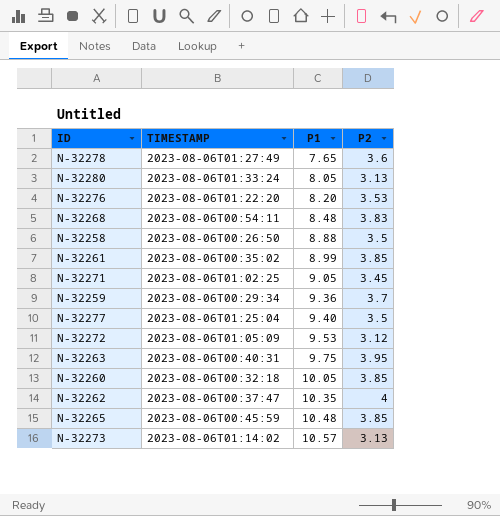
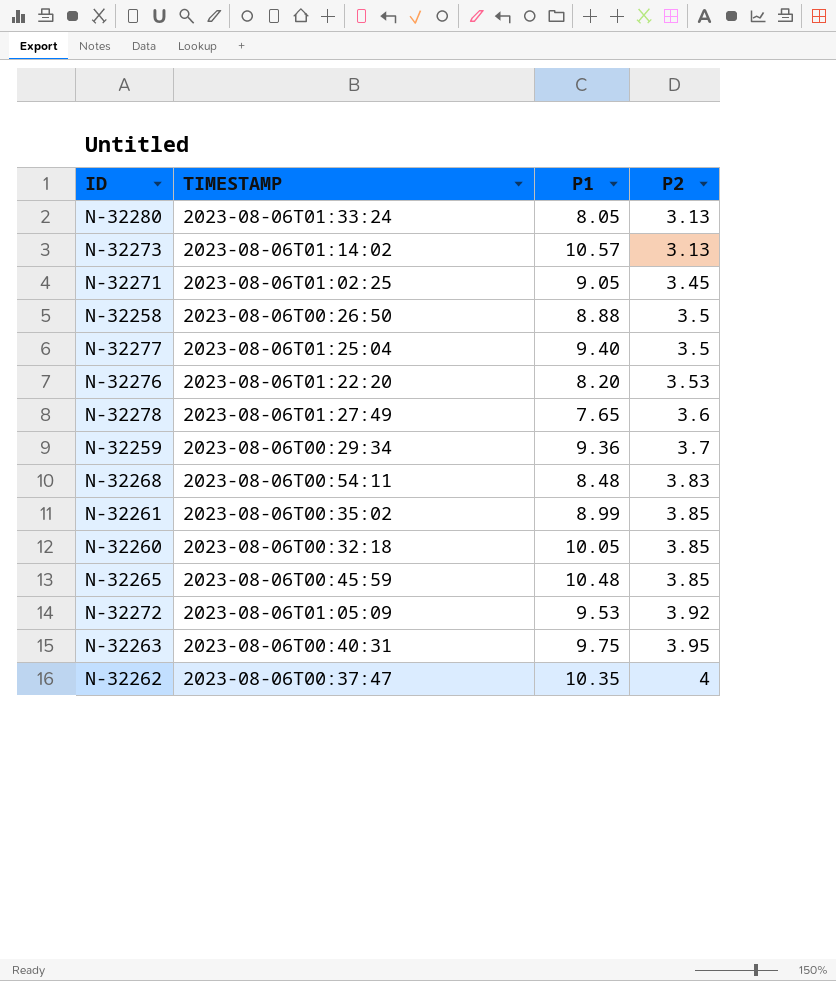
row order: P1 ascending -> P2 ascending
N-32272 | P2: 3.12 -> 3.92

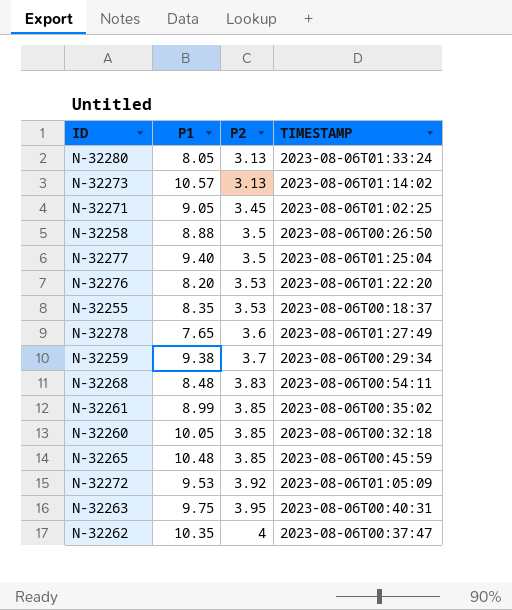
column TIMESTAMP | position: 2 -> 4
row N-32255: none -> 8.35 | 3.53 | 2023-08-06T00:18:37
N-32259 | P1: 9.36 -> 9.38

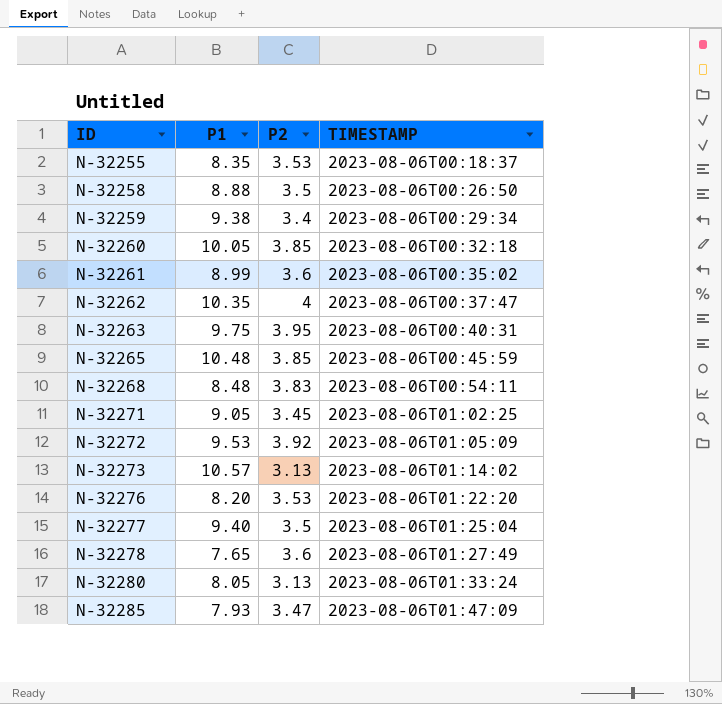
row order: P2 ascending -> ID ascending
N-32259 | P2: 3.7 -> 3.4
N-32261 | P2: 3.85 -> 3.6
row N-32285: none -> 7.93 | 3.47 | 2023-08-06T01:47:09

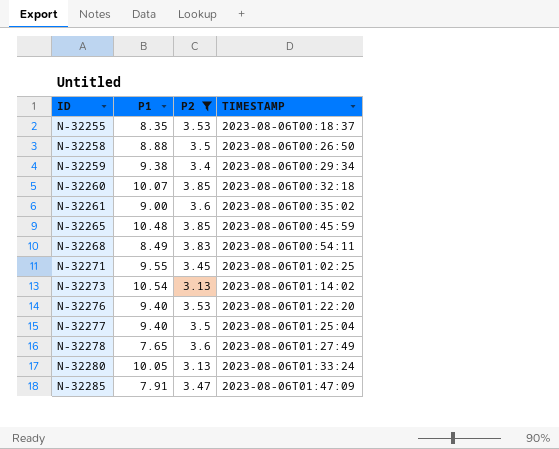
filter: none -> P2 <= 3.85
N-32260 | P1: 10.05 -> 10.07
N-32261 | P1: 8.99 -> 9.00
N-32268 | P1: 8.48 -> 8.49
N-32271 | P1: 9.05 -> 9.55
N-32273 | P1: 10.57 -> 10.54
N-32276 | P1: 8.20 -> 9.40
N-32280 | P1: 8.05 -> 10.05
N-32285 | P1: 7.93 -> 7.91

